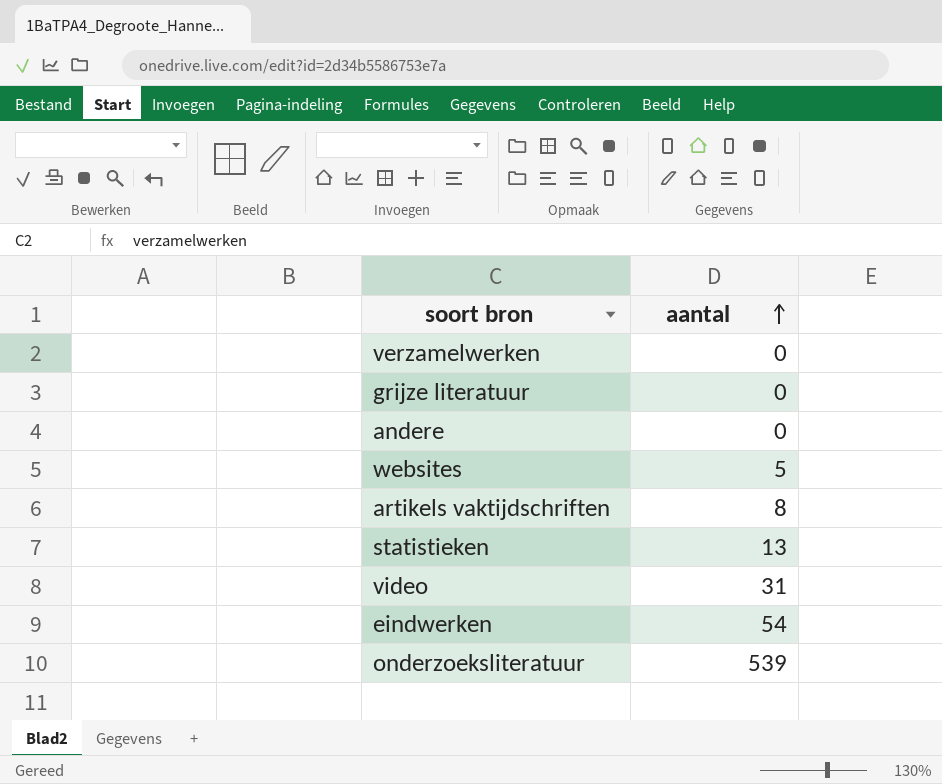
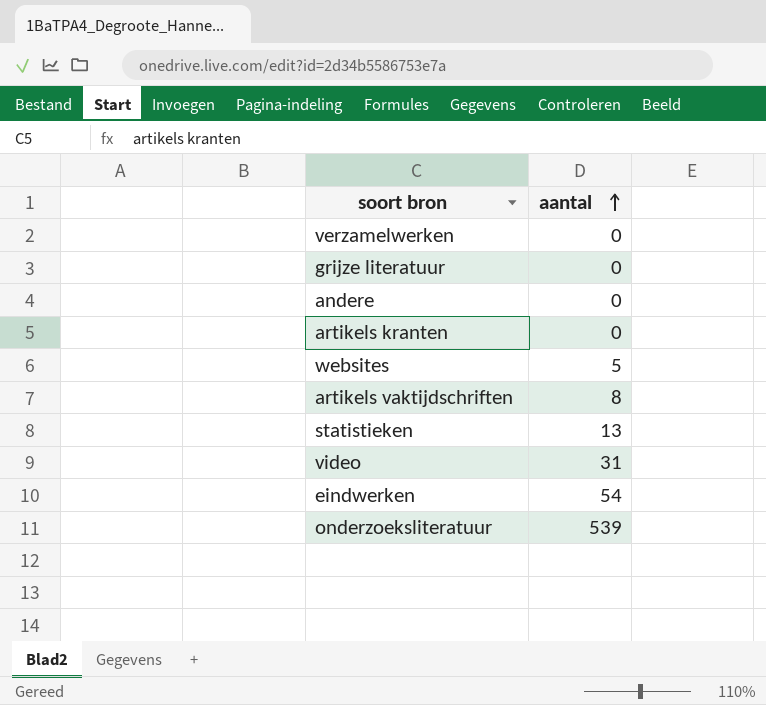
row artikels kranten: none -> 0

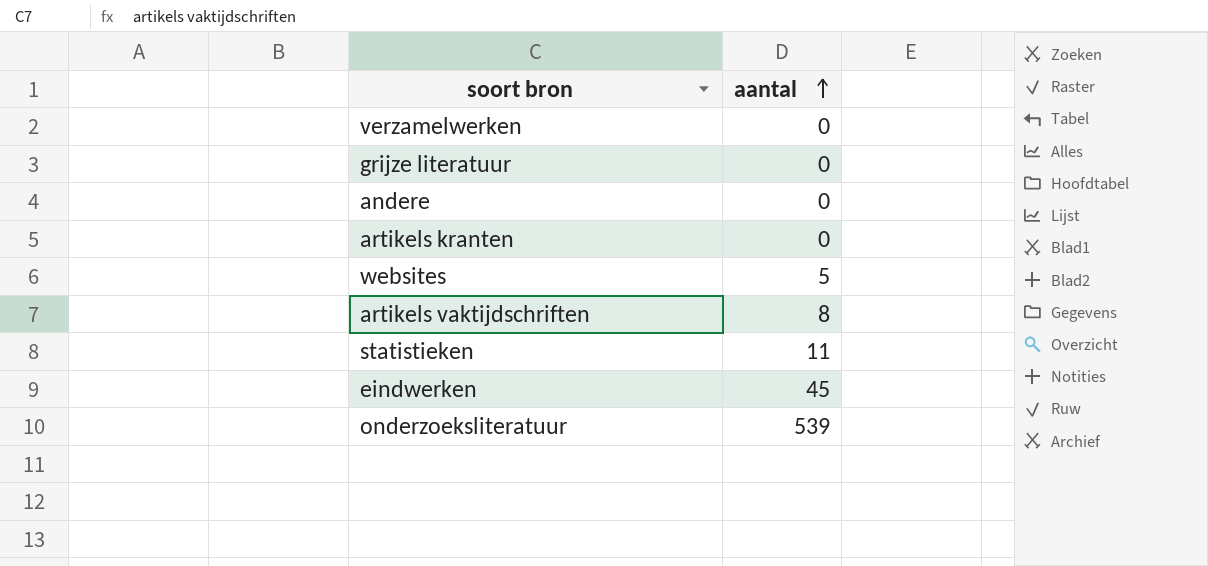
row video: 31 -> none
statistieken | aantal: 13 -> 11
eindwerken | aantal: 54 -> 45

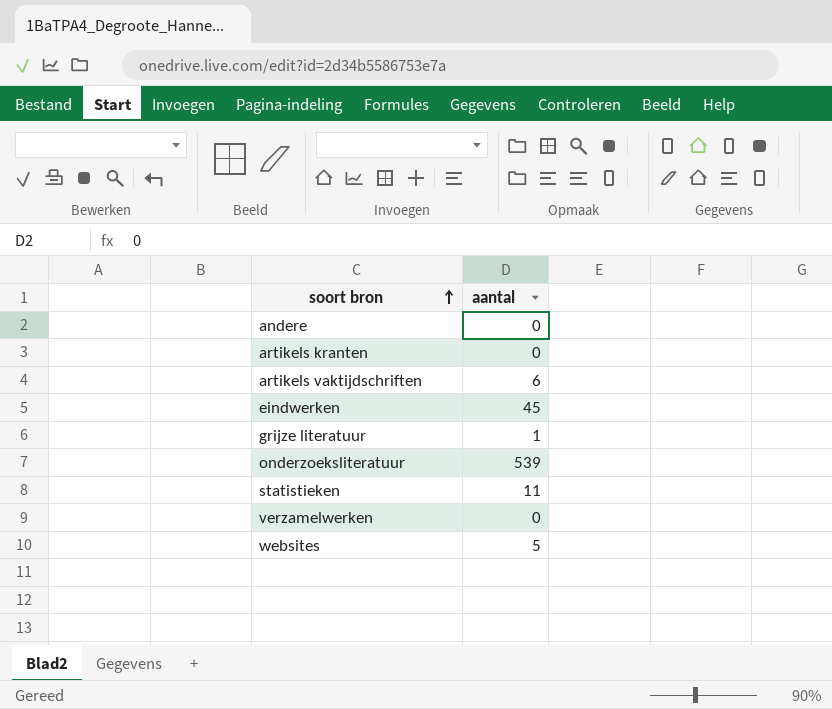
row order: aantal ascending -> soort bron ascending
artikels vaktijdschriften | aantal: 8 -> 6
grijze literatuur | aantal: 0 -> 1

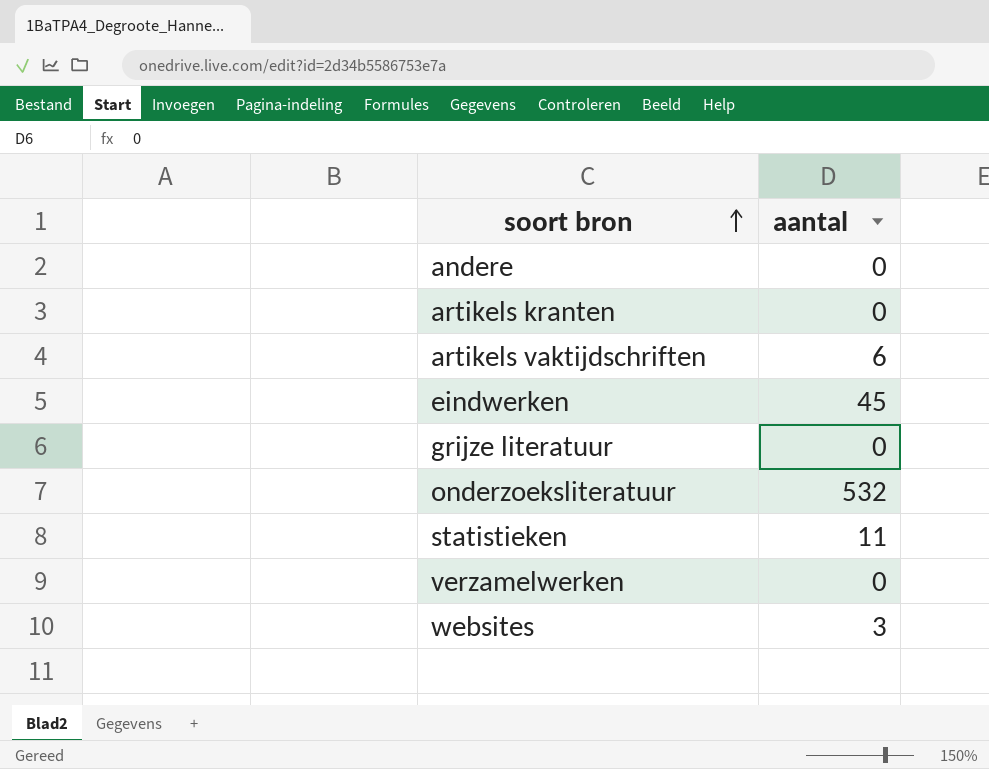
grijze literatuur | aantal: 1 -> 0
onderzoeksliteratuur | aantal: 539 -> 532
websites | aantal: 5 -> 3

